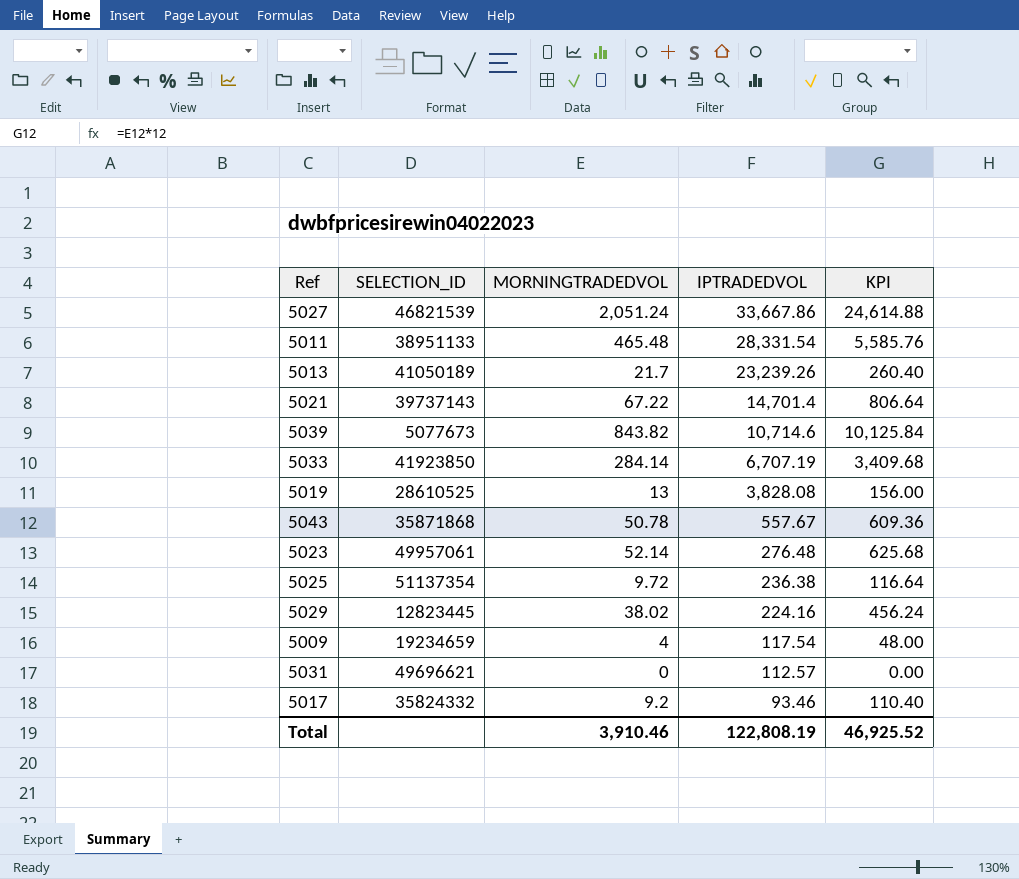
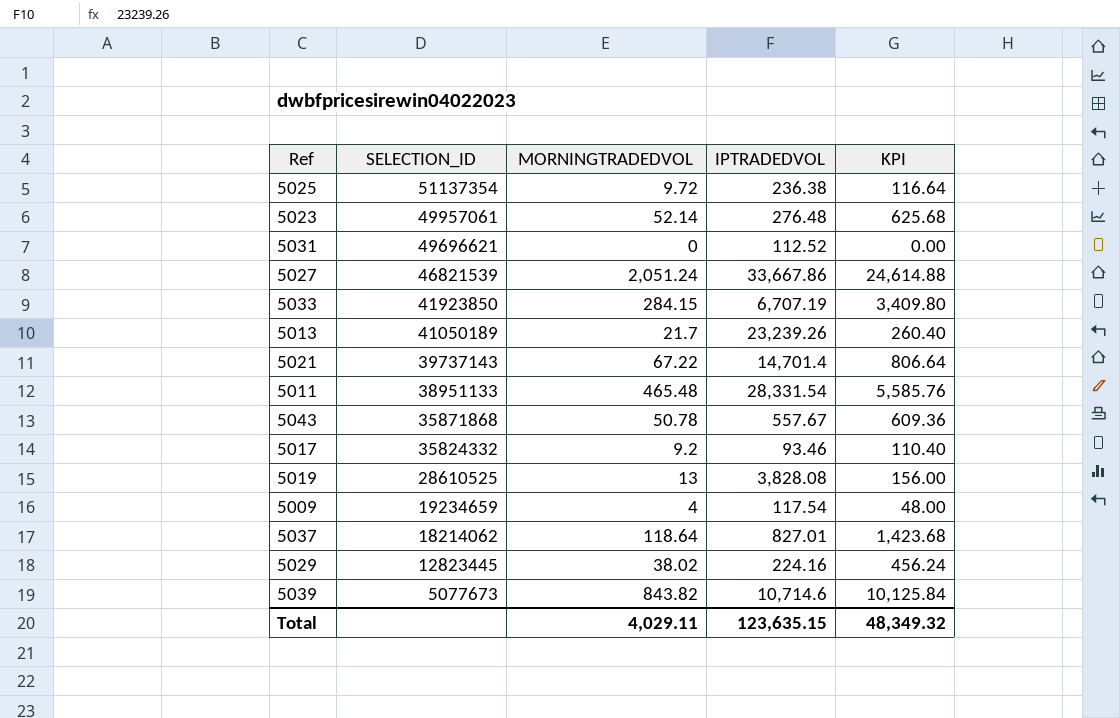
row order: IPTRADEDVOL descending -> SELECTION_ID descending
5031 | IPTRADEDVOL: 112.57 -> 112.52
5033 | MORNINGTRADEDVOL: 284.14 -> 284.15
5033 | KPI: 3,409.68 -> 3,409.80
row 5037: none -> 18214062 | 118.64 | 827.01 | 1,423.68
Total | MORNINGTRADEDVOL: 3,910.46 -> 4,029.11
Total | IPTRADEDVOL: 122,808.19 -> 123,635.15
Total | KPI: 46,925.52 -> 48,349.32

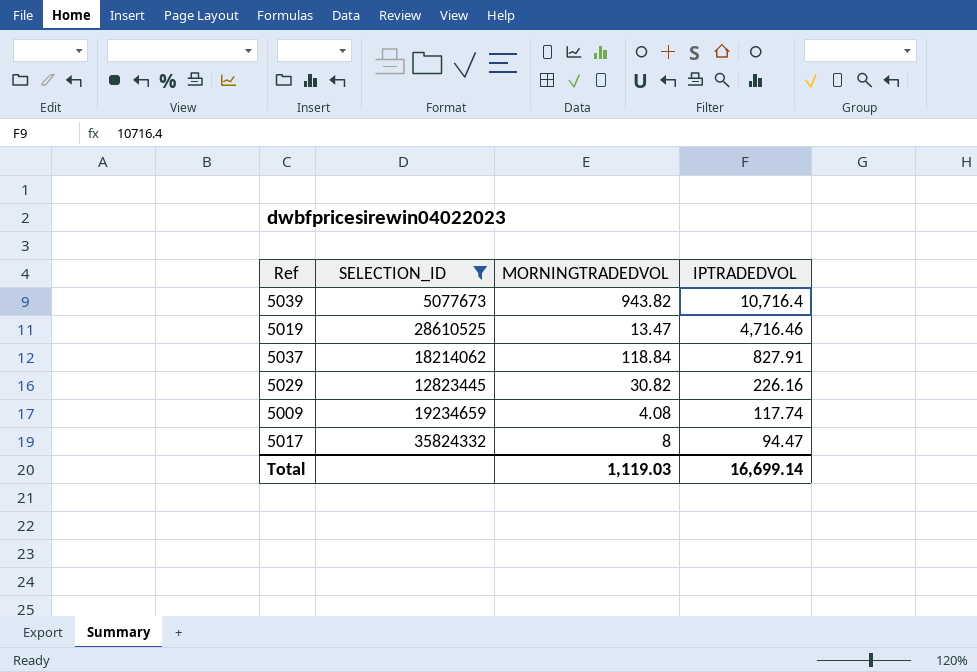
filter: none -> SELECTION_ID <= 35824332
row order: SELECTION_ID descending -> IPTRADEDVOL descending
column KPI | formula: [MORNINGTRADEDVOL] * 12 -> none
5039 | MORNINGTRADEDVOL: 843.82 -> 943.82
5039 | IPTRADEDVOL: 10,714.6 -> 10,716.4
5019 | MORNINGTRADEDVOL: 13 -> 13.47
5019 | IPTRADEDVOL: 3,828.08 -> 4,716.46
5037 | MORNINGTRADEDVOL: 118.64 -> 118.84
5037 | IPTRADEDVOL: 827.01 -> 827.91
5029 | MORNINGTRADEDVOL: 38.02 -> 30.82
5029 | IPTRADEDVOL: 224.16 -> 226.16
5009 | MORNINGTRADEDVOL: 4 -> 4.08
5009 | IPTRADEDVOL: 117.54 -> 117.74
5017 | MORNINGTRADEDVOL: 9.2 -> 8
5017 | IPTRADEDVOL: 93.46 -> 94.47
Total | MORNINGTRADEDVOL: 4,029.11 -> 1,119.03
Total | IPTRADEDVOL: 123,635.15 -> 16,699.14

